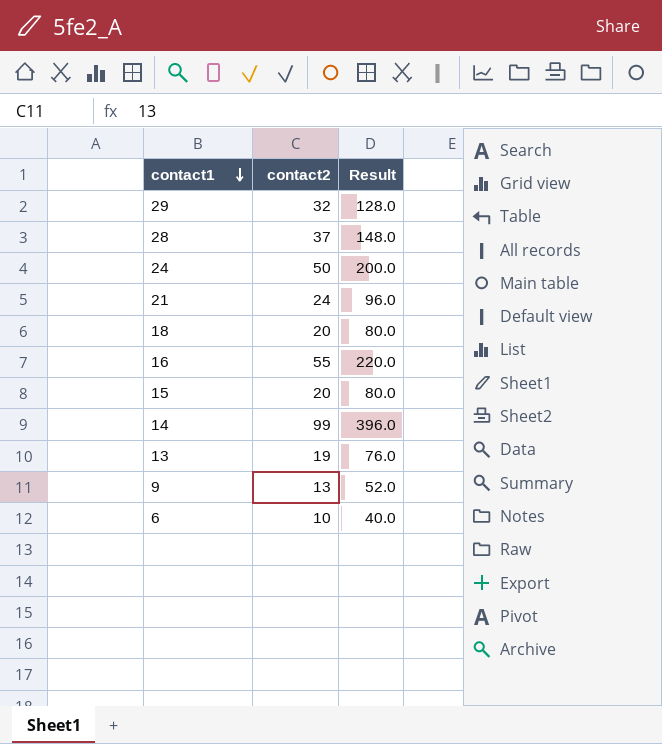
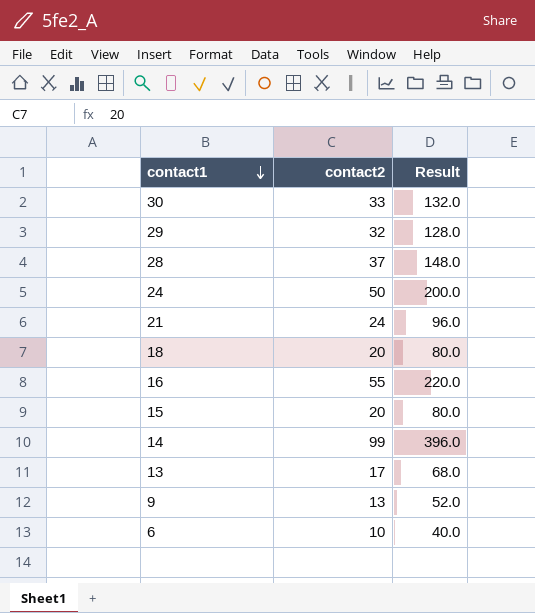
row 30: none -> 33 | 132.0
13 | contact2: 19 -> 17
13 | Result: 76.0 -> 68.0

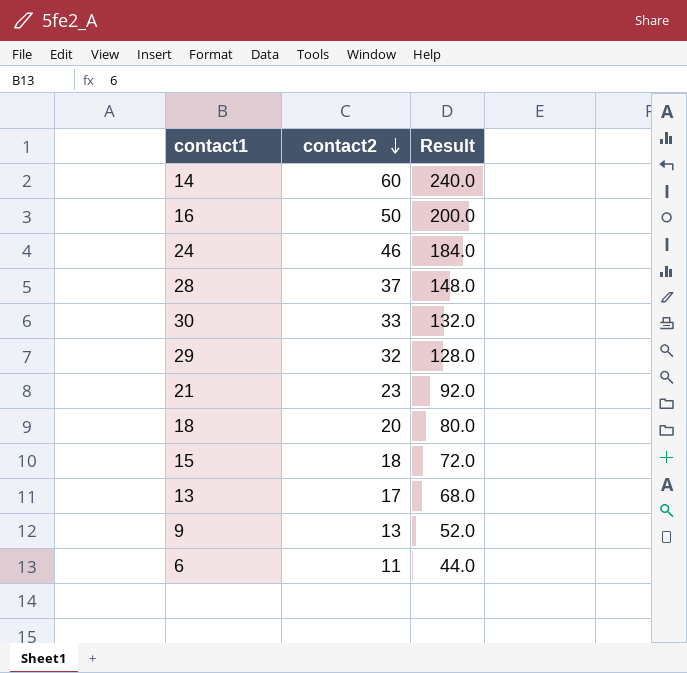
row order: contact1 descending -> contact2 descending
14 | contact2: 99 -> 60
14 | Result: 396.0 -> 240.0
16 | contact2: 55 -> 50
16 | Result: 220.0 -> 200.0
24 | contact2: 50 -> 46
24 | Result: 200.0 -> 184.0
21 | contact2: 24 -> 23
21 | Result: 96.0 -> 92.0
15 | contact2: 20 -> 18
15 | Result: 80.0 -> 72.0
6 | contact2: 10 -> 11
6 | Result: 40.0 -> 44.0

